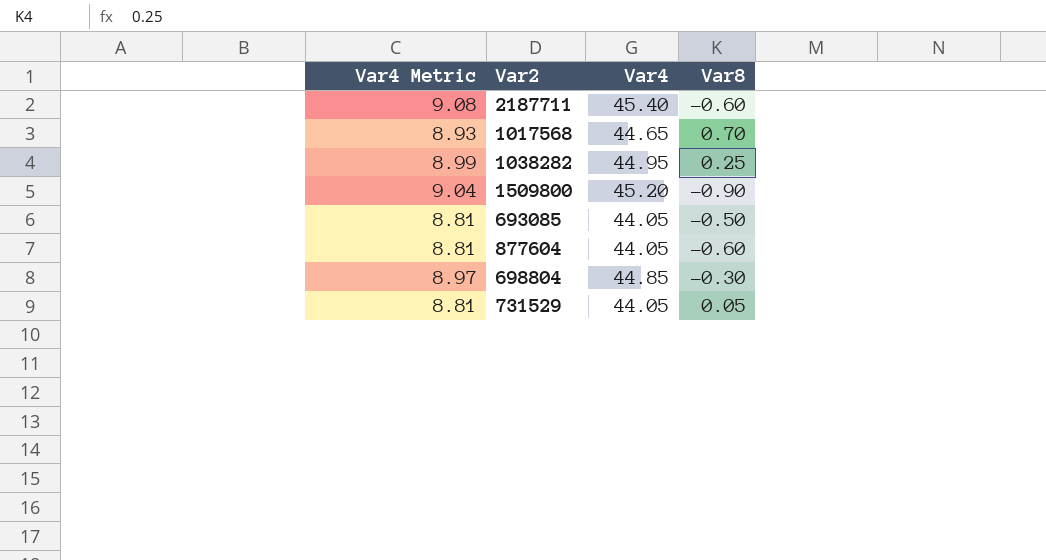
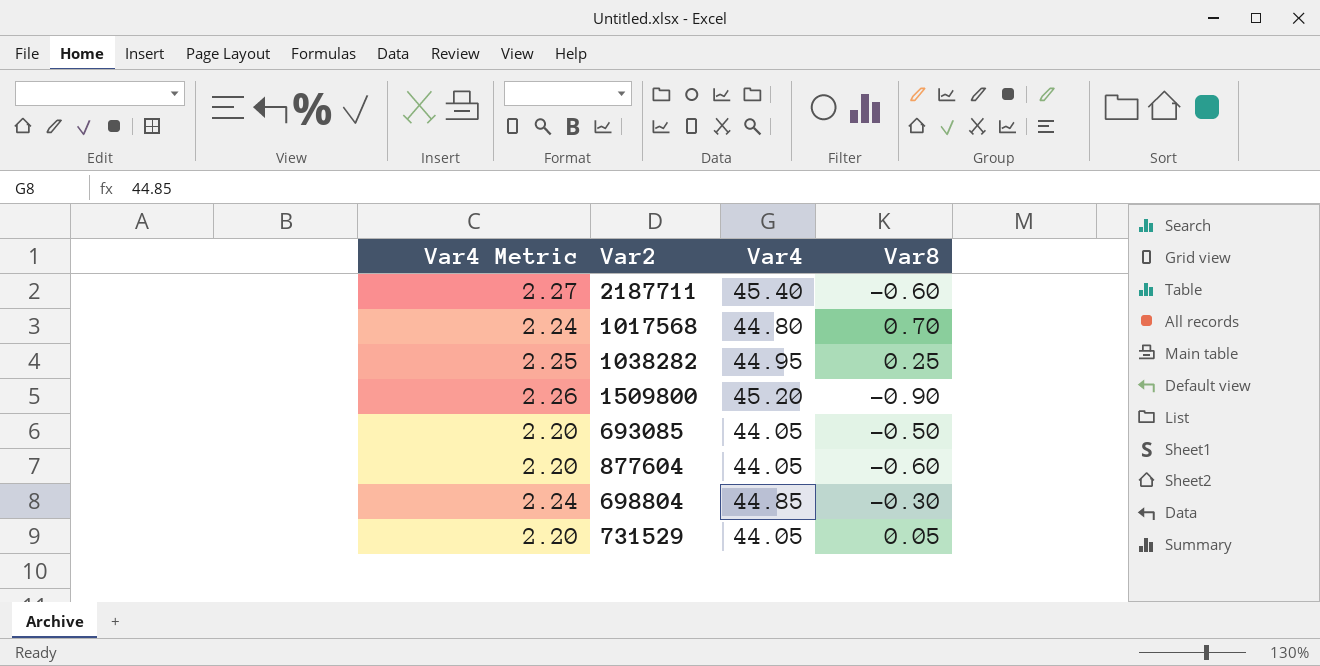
column Var4 Metric | formula: [Var4] * 0.2 -> [Var4] * 0.05
1017568 | Var4: 44.65 -> 44.80

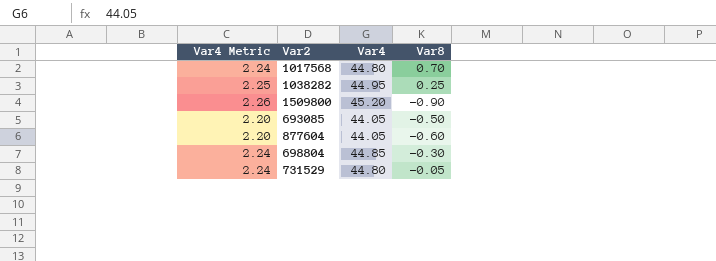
row 2187711: 2.27 | 45.40 | -0.60 -> none
731529 | Var4 Metric: 2.20 -> 2.24
731529 | Var4: 44.05 -> 44.80
731529 | Var8: 0.05 -> -0.05

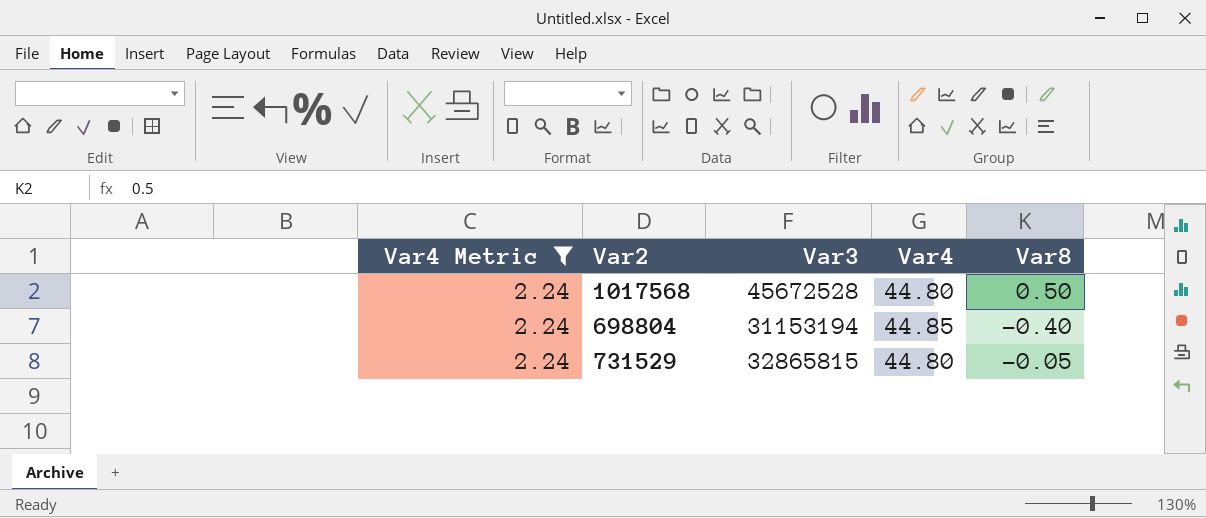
filter: none -> Var4 Metric = 2.24
column Var3 | position: none -> 3
1017568 | Var8: 0.70 -> 0.50
698804 | Var8: -0.30 -> -0.40

